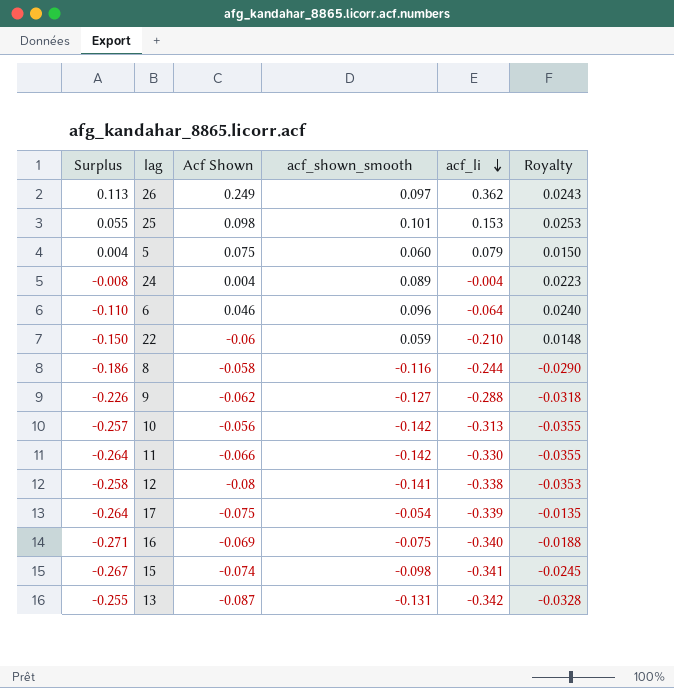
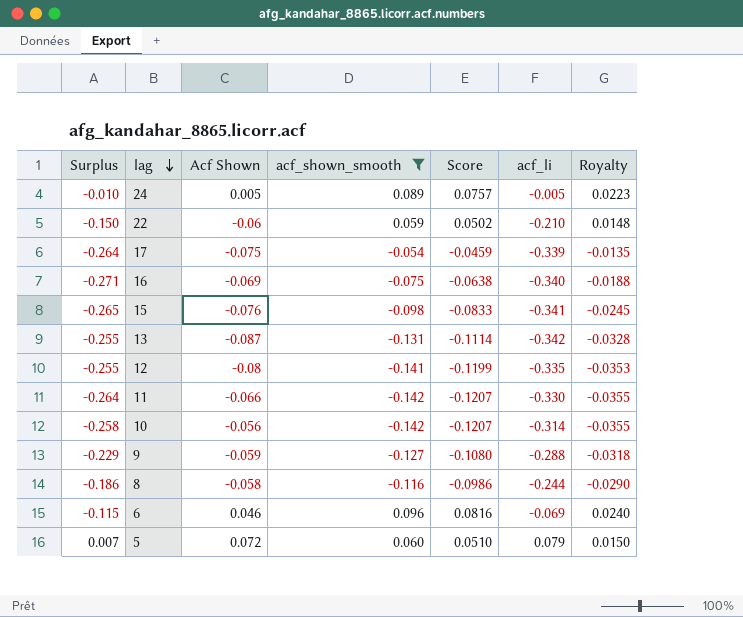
filter: none -> acf_shown_smooth <= 0.096
row order: acf_li descending -> lag descending
column Score | formula: none -> [acf_shown_smooth] * 0.85
24 | Surplus: -0.008 -> -0.010
24 | Acf Shown: 0.004 -> 0.005
24 | acf_li: -0.004 -> -0.005
15 | Surplus: -0.267 -> -0.265
15 | Acf Shown: -0.074 -> -0.076
12 | Surplus: -0.258 -> -0.255
12 | acf_li: -0.338 -> -0.335
10 | Surplus: -0.257 -> -0.258
10 | acf_li: -0.313 -> -0.314
9 | Surplus: -0.226 -> -0.229
9 | Acf Shown: -0.062 -> -0.059
6 | Surplus: -0.110 -> -0.115
6 | acf_li: -0.064 -> -0.069
5 | Surplus: 0.004 -> 0.007
5 | Acf Shown: 0.075 -> 0.072

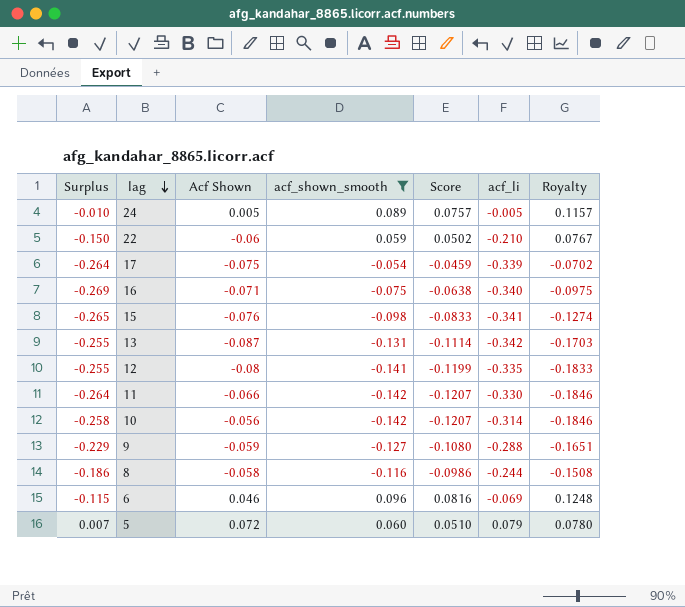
column Royalty | formula: [acf_shown_smooth] * 0.25 -> [acf_shown_smooth] * 1.3
16 | Surplus: -0.271 -> -0.269
16 | Acf Shown: -0.069 -> -0.071

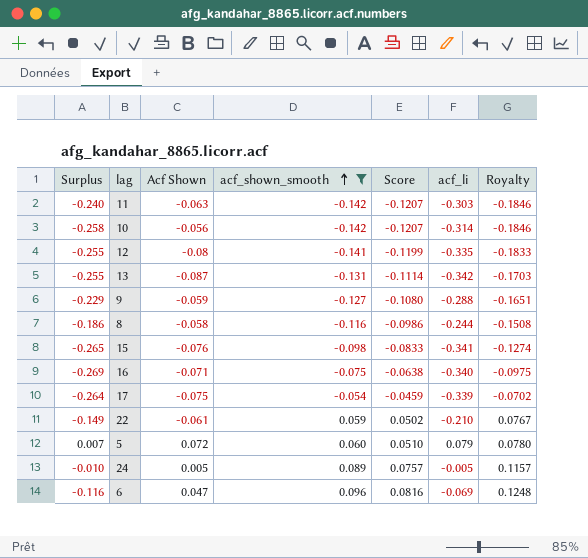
row order: lag descending -> acf_shown_smooth ascending
11 | Surplus: -0.264 -> -0.240
11 | Acf Shown: -0.066 -> -0.063
11 | acf_li: -0.330 -> -0.303
22 | Surplus: -0.150 -> -0.149
22 | Acf Shown: -0.06 -> -0.061
6 | Surplus: -0.115 -> -0.116
6 | Acf Shown: 0.046 -> 0.047

